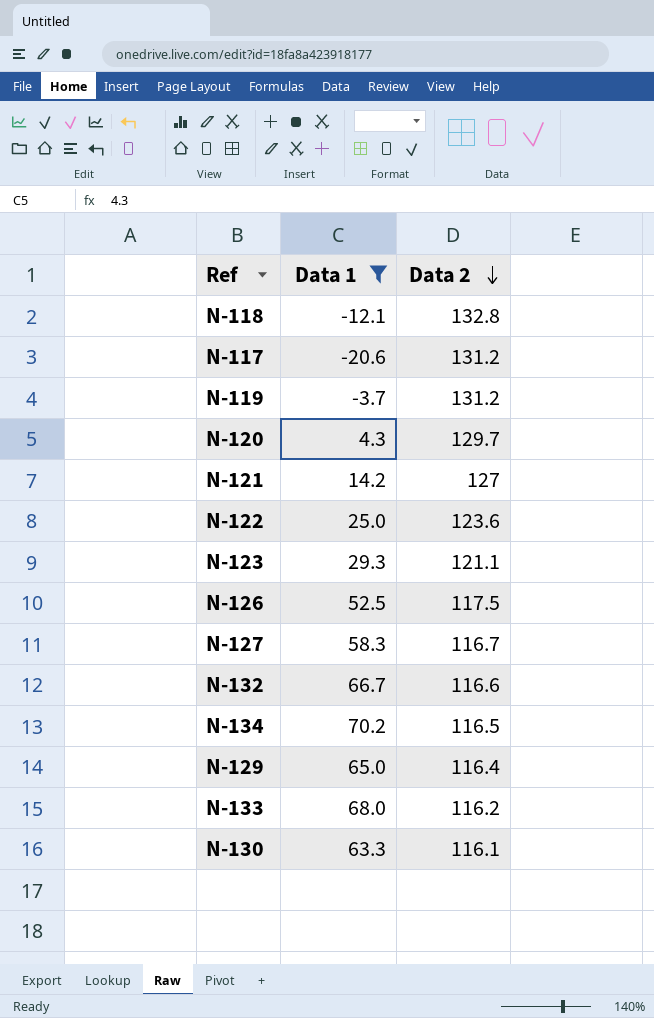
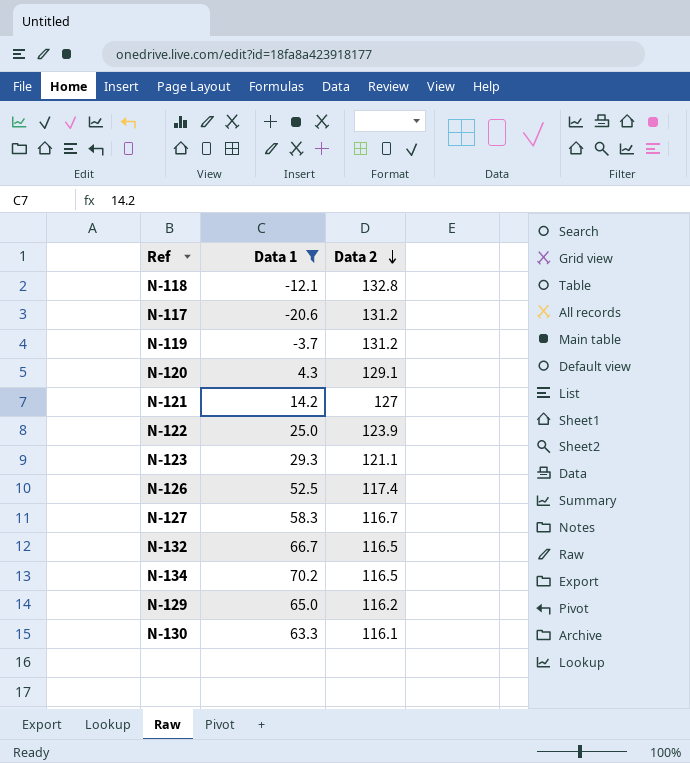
row N-133: 68.0 | 116.2 -> none
N-120 | Data 2: 129.7 -> 129.1
N-122 | Data 2: 123.6 -> 123.9
N-126 | Data 2: 117.5 -> 117.4
N-132 | Data 2: 116.6 -> 116.5
N-129 | Data 2: 116.4 -> 116.2

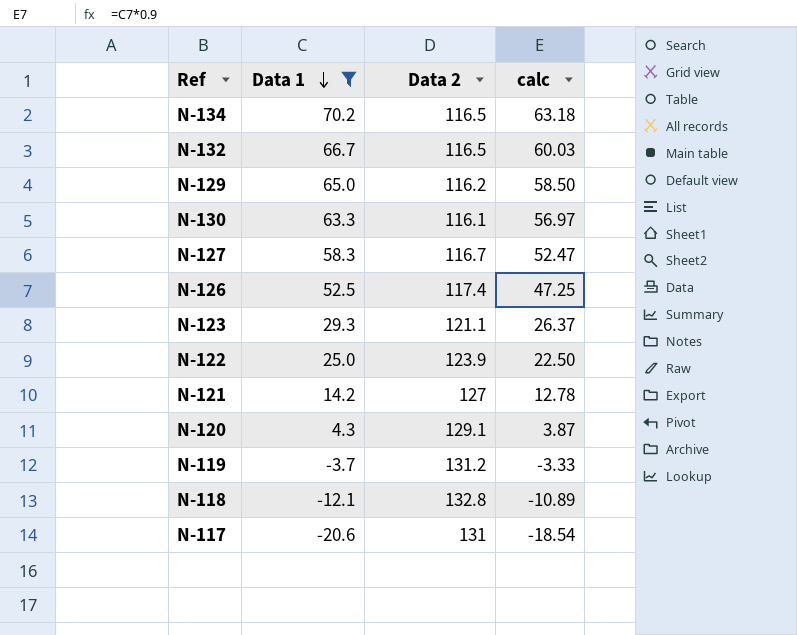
row order: Data 2 descending -> Data 1 descending
column calc | formula: none -> [Data 1] * 0.9
N-117 | Data 2: 131.2 -> 131

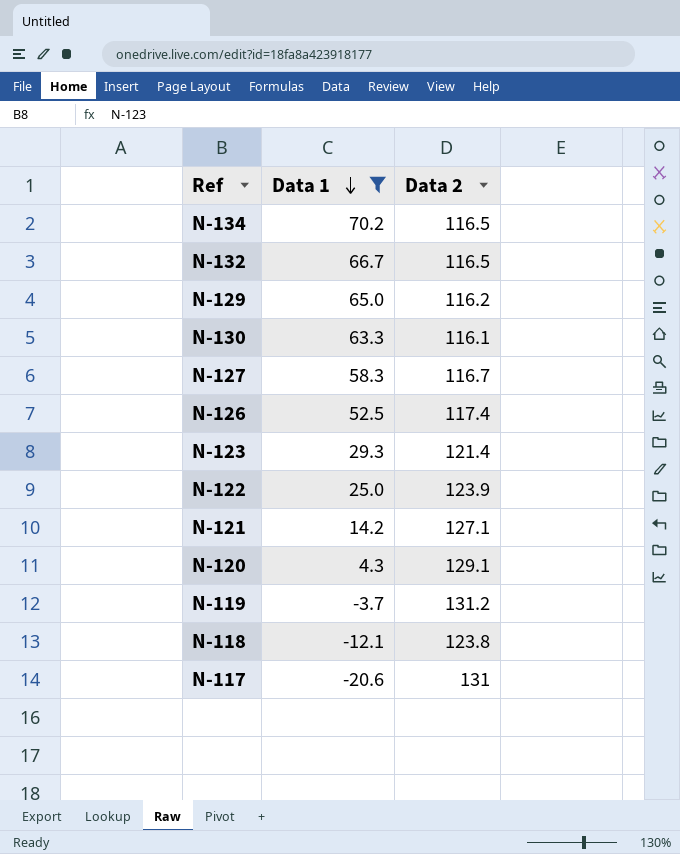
column calc | formula: [Data 1] * 0.9 -> none
N-123 | Data 2: 121.1 -> 121.4
N-121 | Data 2: 127 -> 127.1
N-118 | Data 2: 132.8 -> 123.8

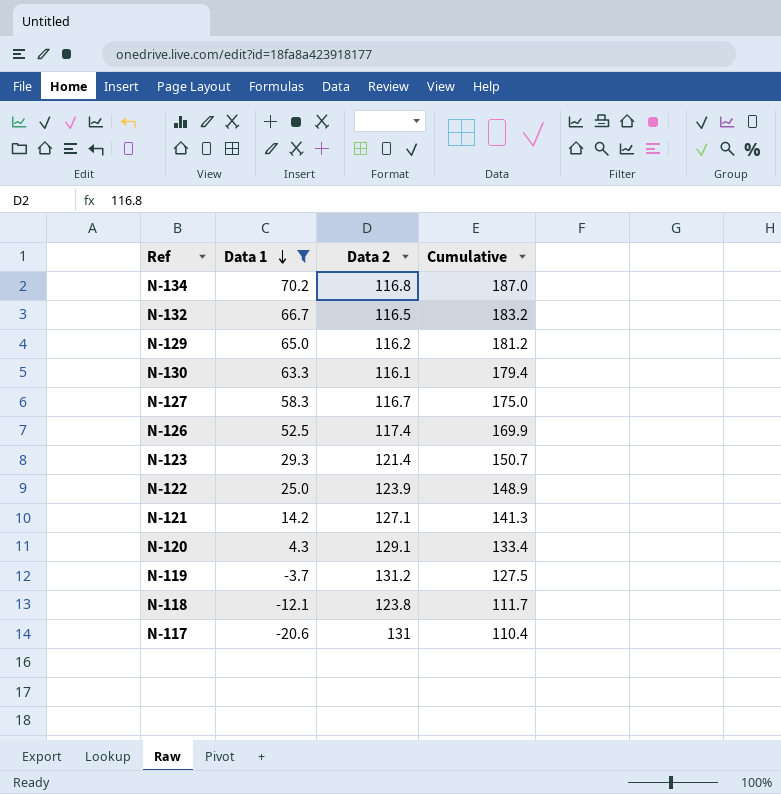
column Cumulative | formula: none -> [Data 1] + [Data 2]
N-134 | Data 2: 116.5 -> 116.8

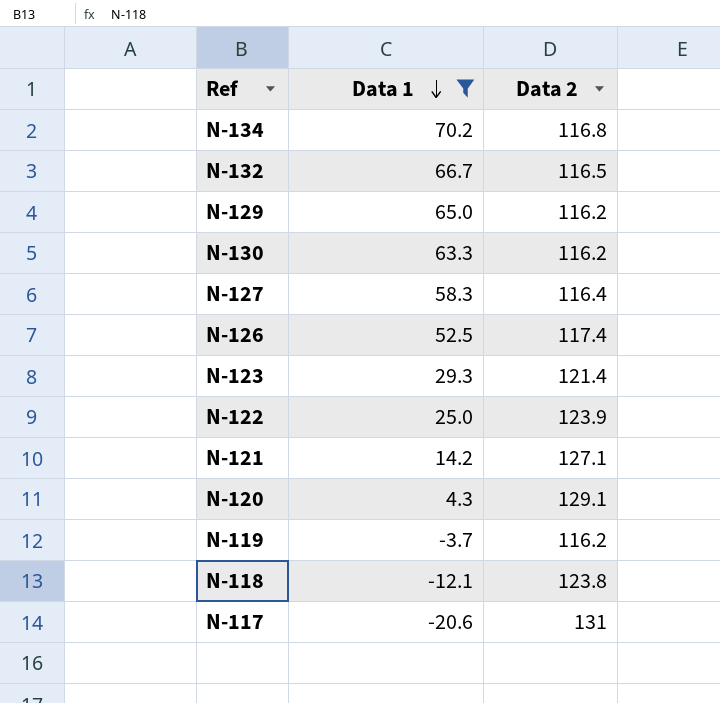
column Cumulative | formula: [Data 1] + [Data 2] -> none
N-130 | Data 2: 116.1 -> 116.2
N-127 | Data 2: 116.7 -> 116.4
N-119 | Data 2: 131.2 -> 116.2

